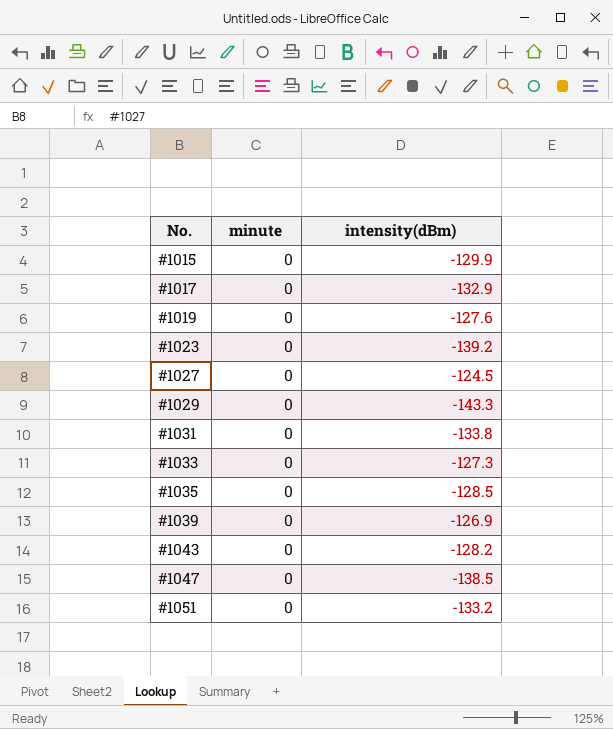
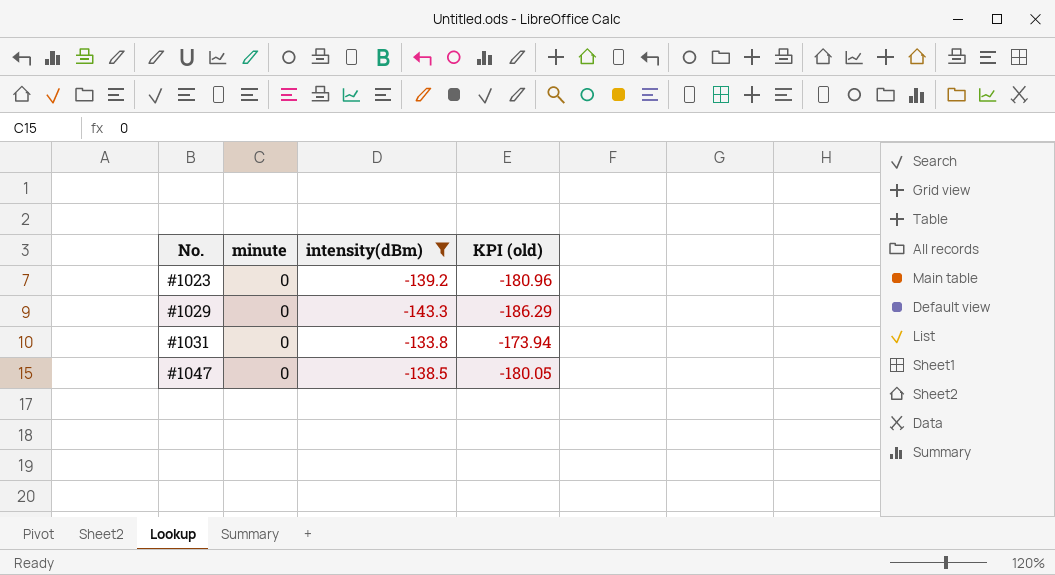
filter: none -> intensity(dBm) <= -133.8
column KPI (old) | formula: none -> [intensity(dBm)] * 1.3

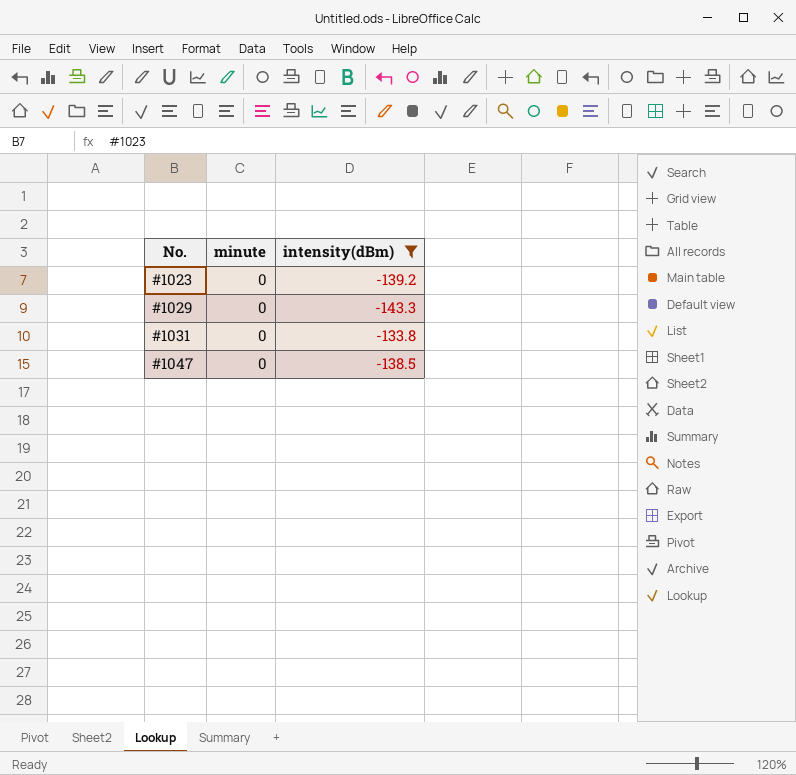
column KPI (old) | formula: [intensity(dBm)] * 1.3 -> none

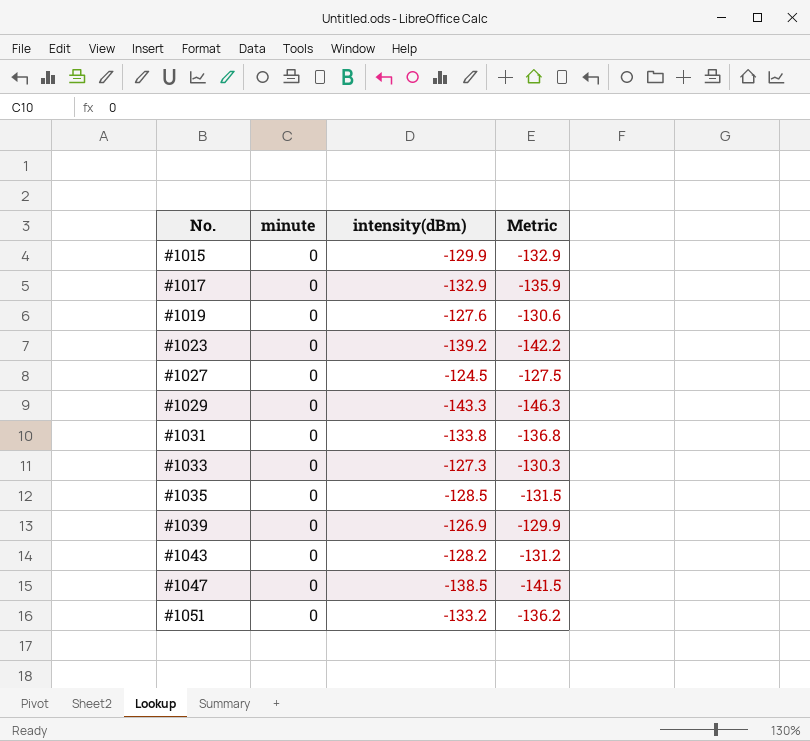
filter: intensity(dBm) <= -133.8 -> none
column Metric | formula: none -> [intensity(dBm)] - 3

